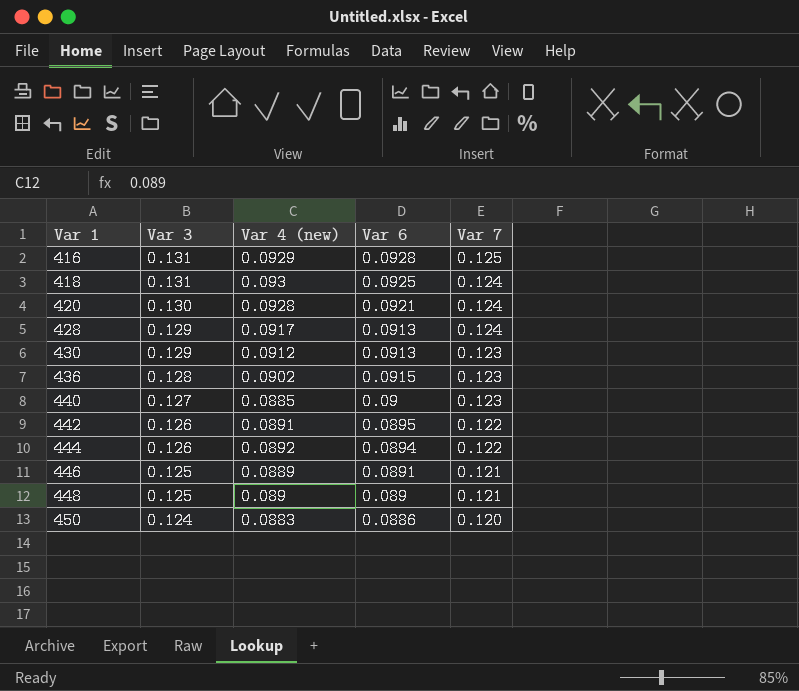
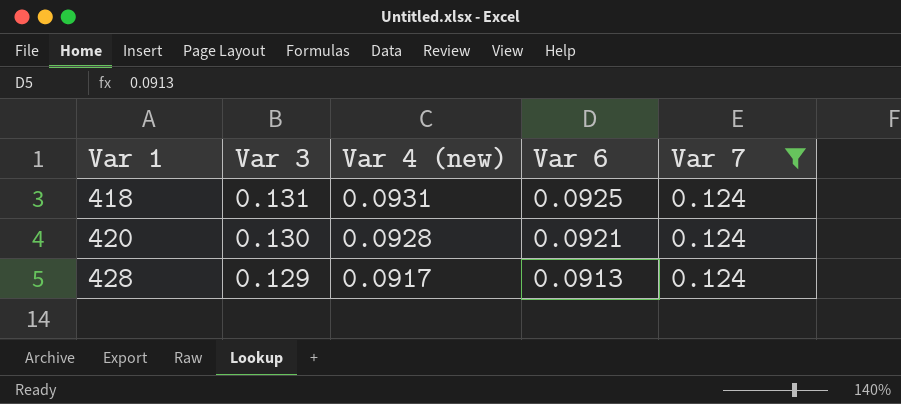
filter: none -> Var 7 = 0.124
418 | Var 4 (new): 0.093 -> 0.0931

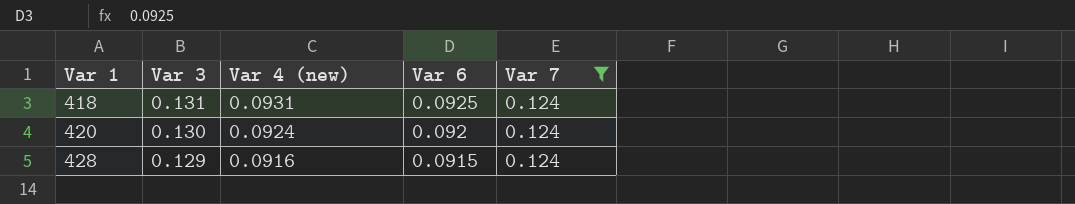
420 | Var 4 (new): 0.0928 -> 0.0924
420 | Var 6: 0.0921 -> 0.092
428 | Var 4 (new): 0.0917 -> 0.0916
428 | Var 6: 0.0913 -> 0.0915

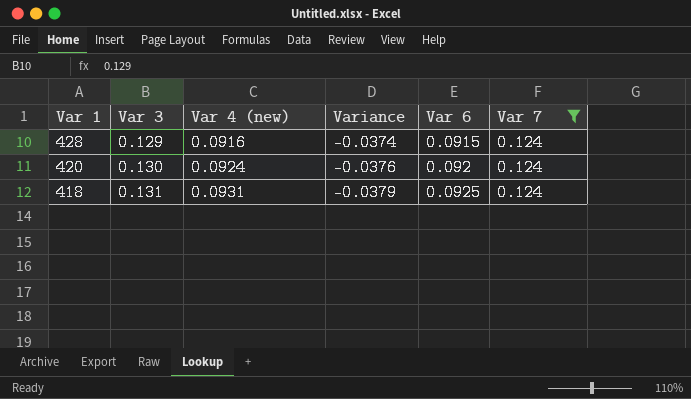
row order: Var 1 ascending -> Var 1 descending
column Variance | formula: none -> [Var 4 (new)] - [Var 3]

